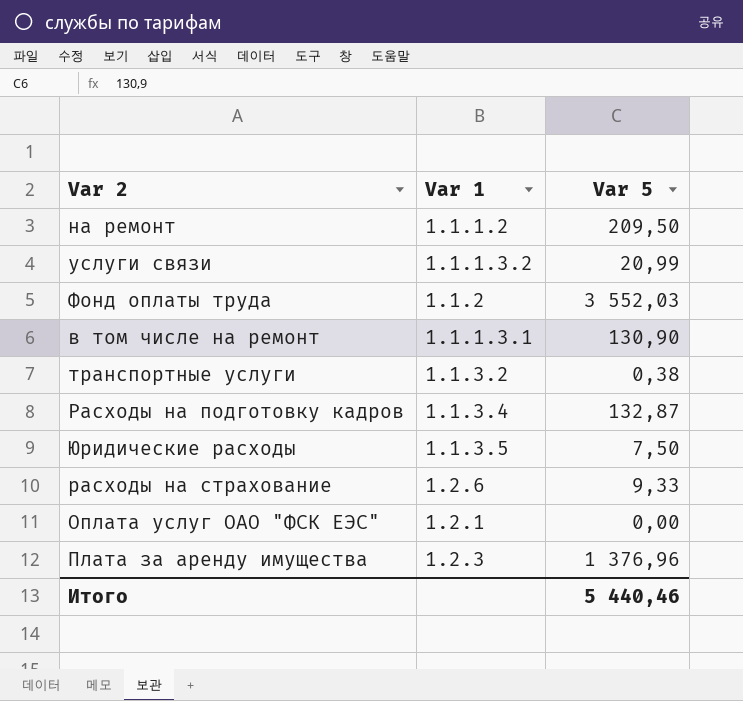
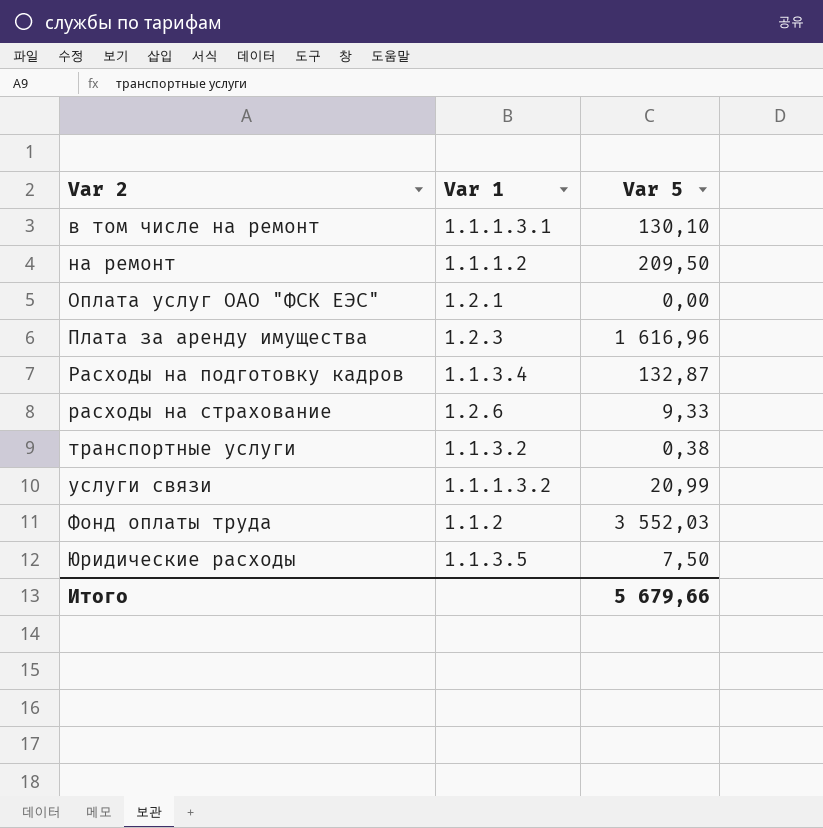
row order: none -> Var 2 ascending
в том числе на ремонт | Var 5: 130,90 -> 130,10
Плата за аренду имущества | Var 5: 1 376,96 -> 1 616,96
Итого | Var 5: 5 440,46 -> 5 679,66

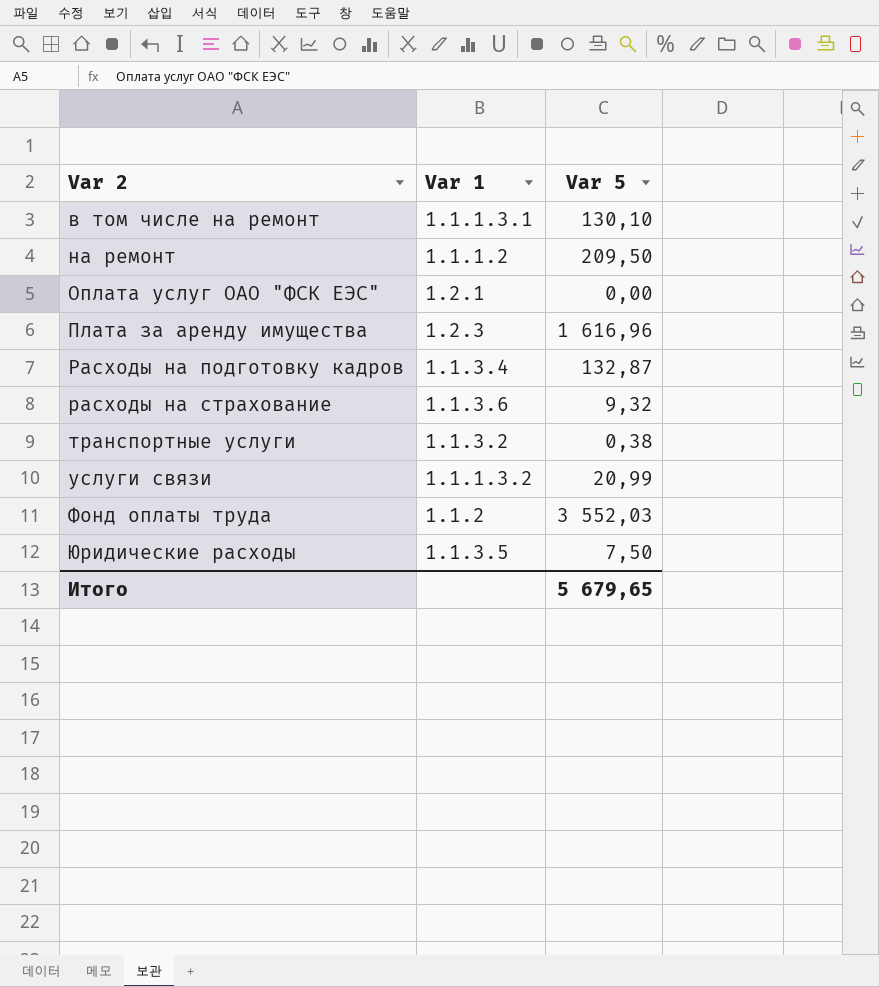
расходы на страхование | Var 1: 1.2.6 -> 1.1.3.6
расходы на страхование | Var 5: 9,33 -> 9,32
Итого | Var 5: 5 679,66 -> 5 679,65

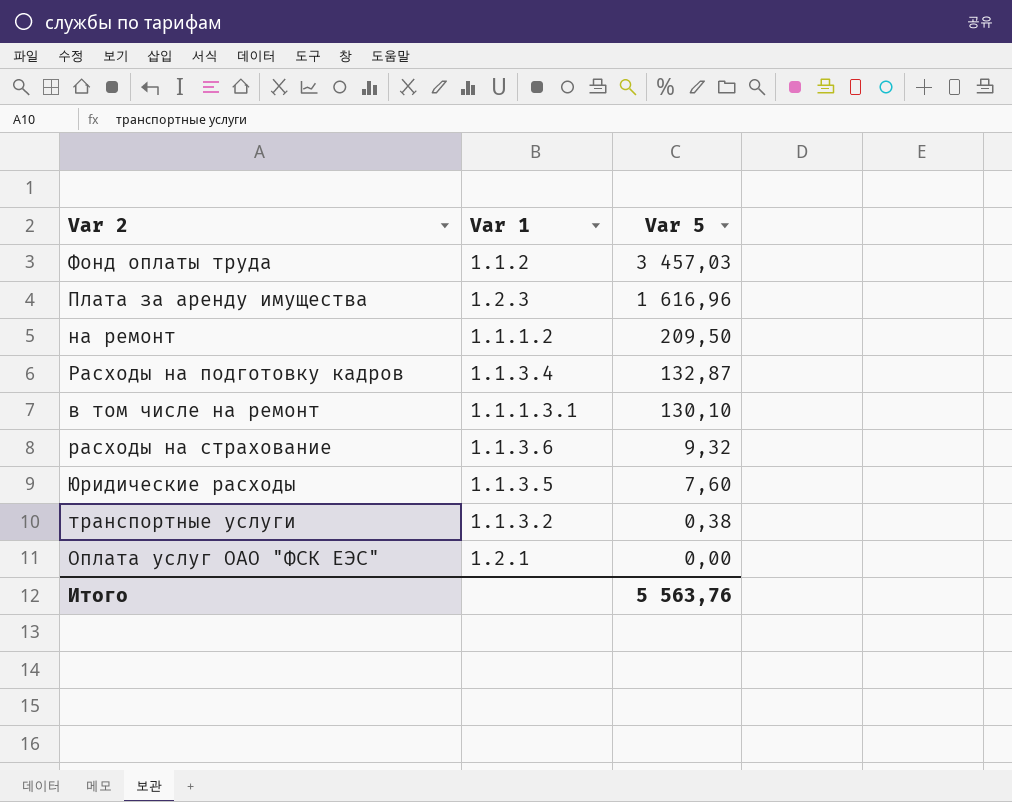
row order: Var 2 ascending -> Var 5 descending
row услуги связи: 1.1.1.3.2 | 20,99 -> none
Фонд оплаты труда | Var 5: 3 552,03 -> 3 457,03
Юридические расходы | Var 5: 7,50 -> 7,60
Итого | Var 5: 5 679,65 -> 5 563,76

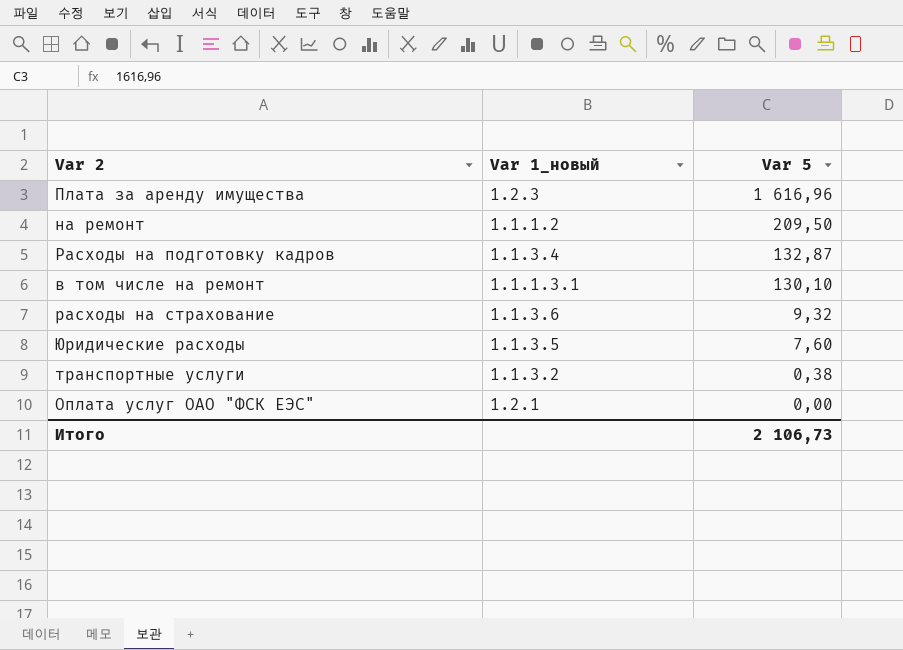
column name: Var 1 -> Var 1_новый
row Фонд оплаты труда: 1.1.2 | 3 457,03 -> none
Итого | Var 5: 5 563,76 -> 2 106,73

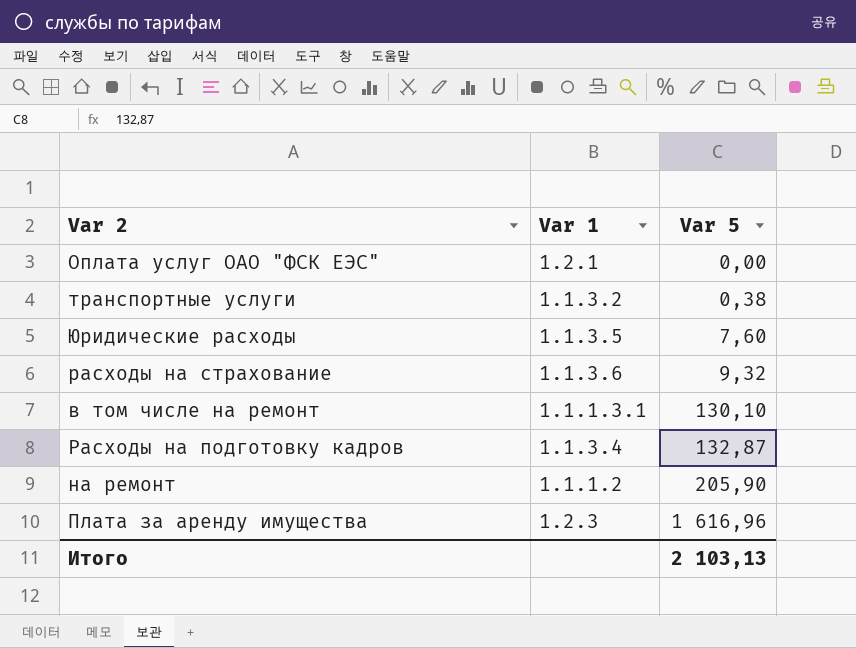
row order: Var 5 descending -> Var 5 ascending
column name: Var 1_новый -> Var 1
на ремонт | Var 5: 209,50 -> 205,90
Итого | Var 5: 2 106,73 -> 2 103,13

